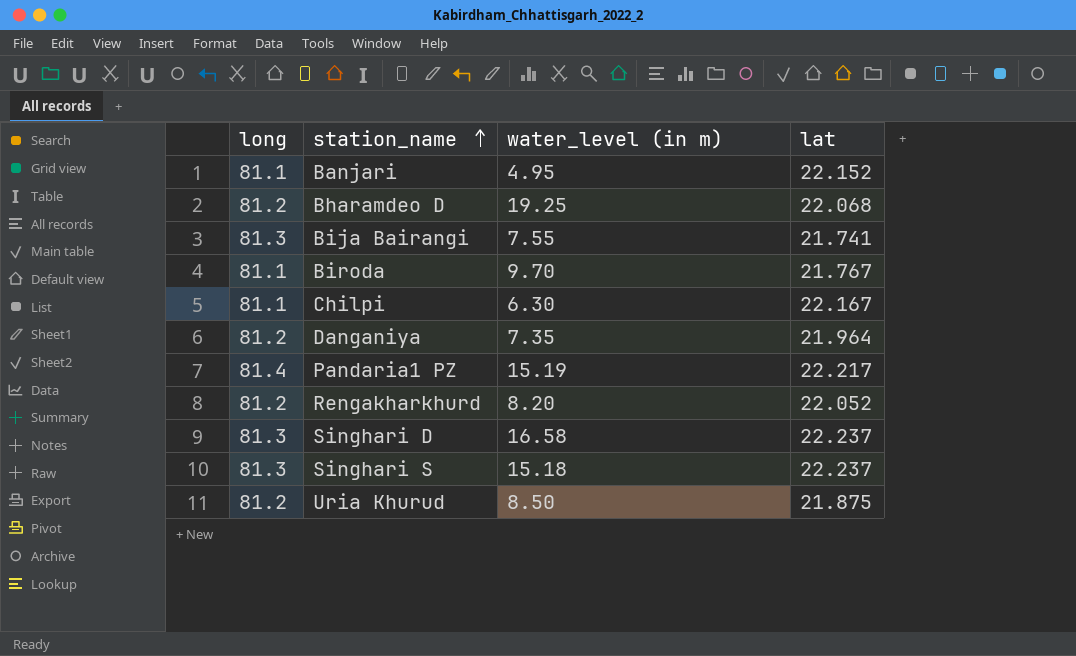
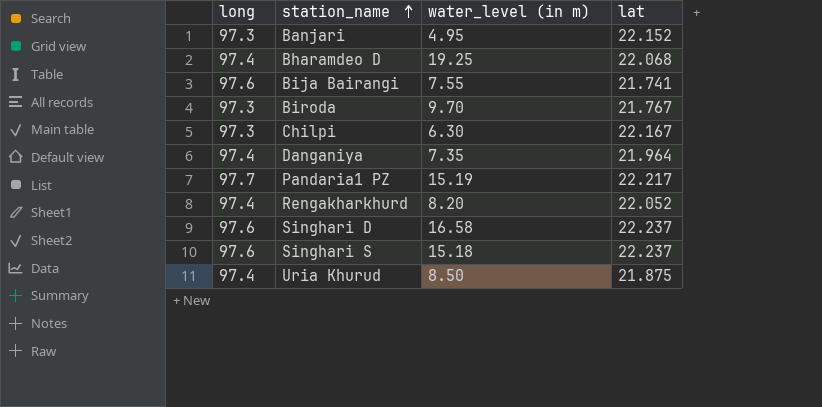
Banjari | long: 81.1 -> 97.3
Bharamdeo D | long: 81.2 -> 97.4
Bija Bairangi | long: 81.3 -> 97.6
Biroda | long: 81.1 -> 97.3
Chilpi | long: 81.1 -> 97.3
Danganiya | long: 81.2 -> 97.4
Pandaria1 PZ | long: 81.4 -> 97.7
Rengakharkhurd | long: 81.2 -> 97.4
Singhari D | long: 81.3 -> 97.6
Singhari S | long: 81.3 -> 97.6
Uria Khurud | long: 81.2 -> 97.4

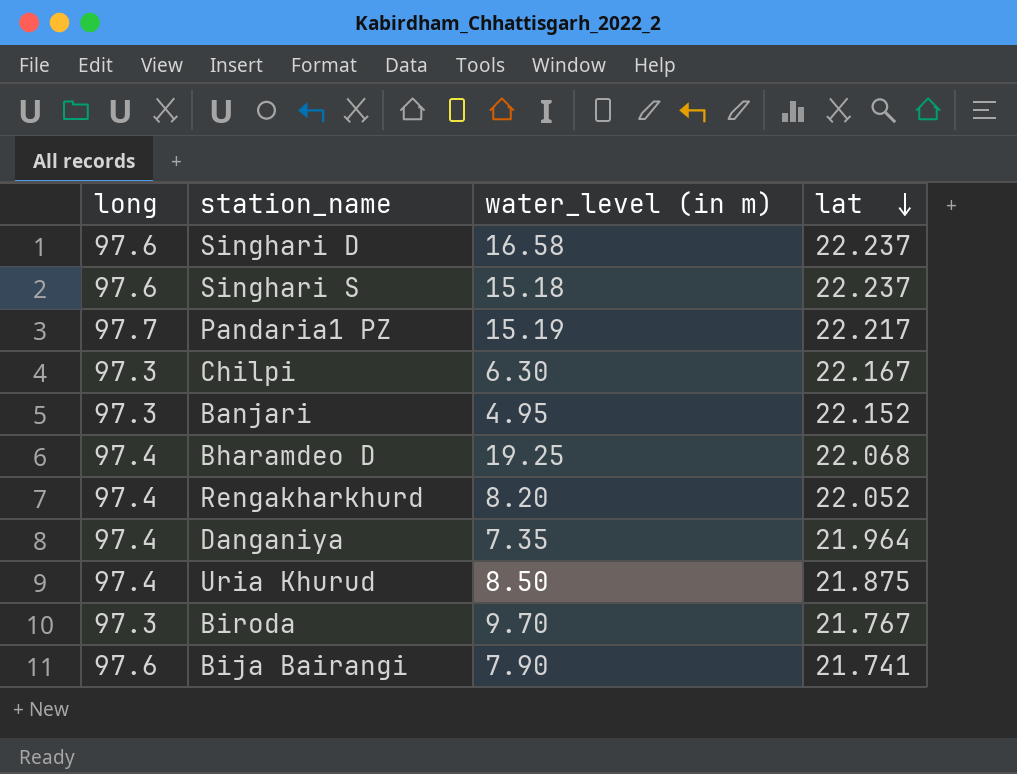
row order: station_name ascending -> lat descending
Bija Bairangi | water_level (in m): 7.55 -> 7.90

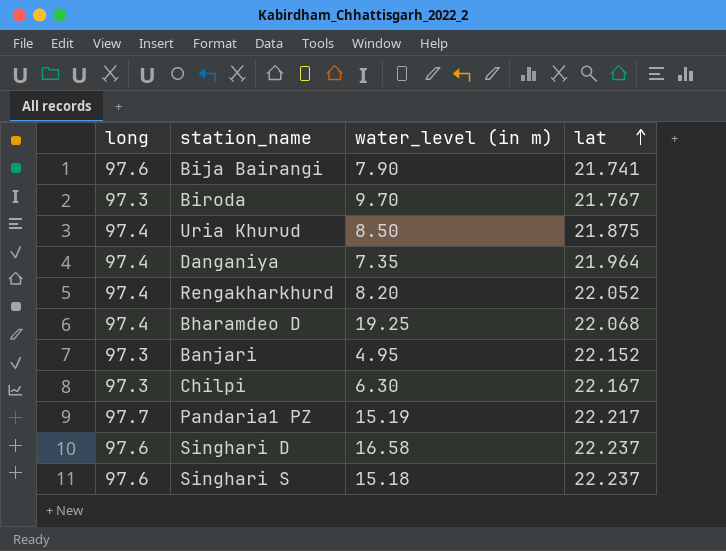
row order: lat descending -> lat ascending

